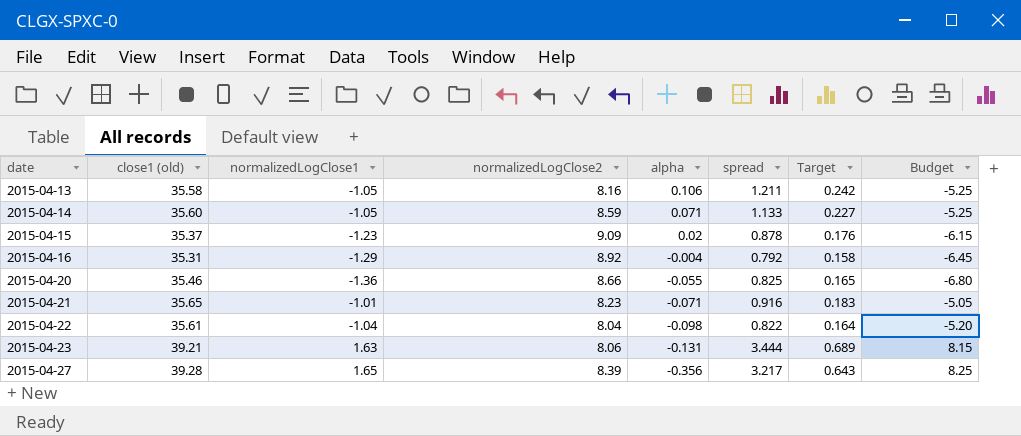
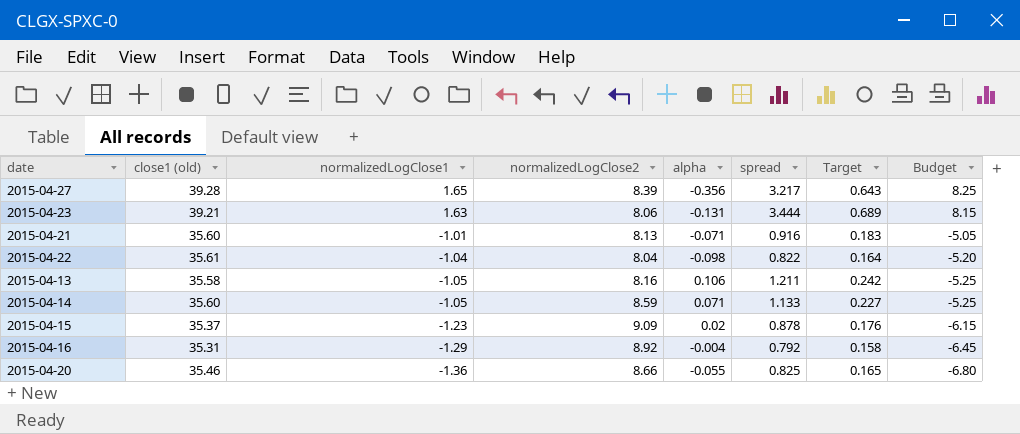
row order: date ascending -> normalizedLogClose1 descending
2015-04-21 | close1 (old): 35.65 -> 35.60
2015-04-21 | normalizedLogClose2: 8.23 -> 8.13

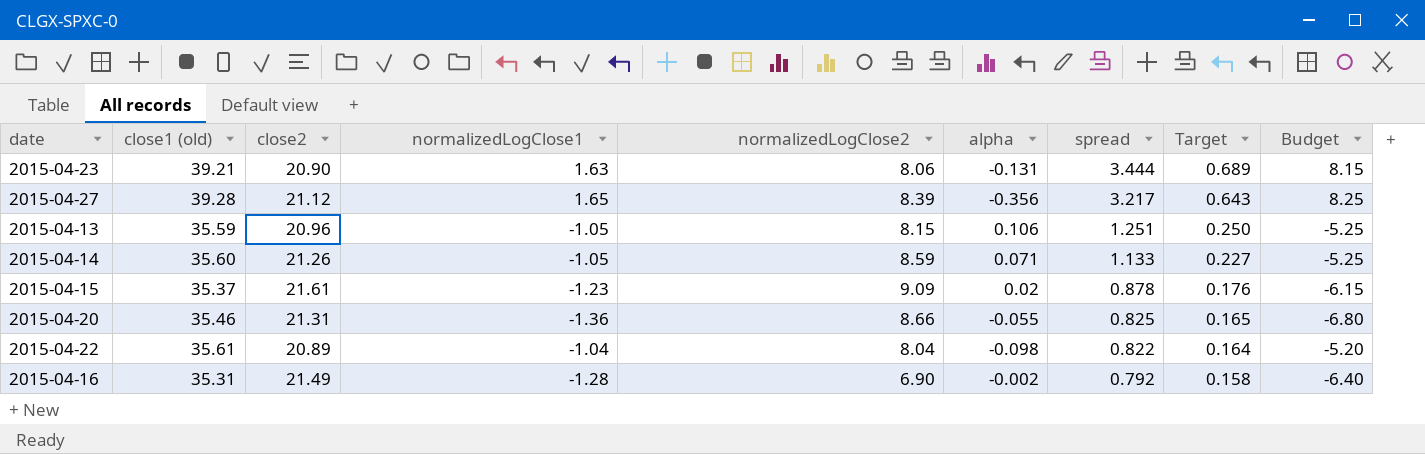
row order: normalizedLogClose1 descending -> spread descending
column close2 | position: none -> 3
row 2015-04-21: 35.60 | -1.01 | 8.13 | -0.071 | 0.916 | 0.183 | -5.05 -> none
2015-04-13 | close1 (old): 35.58 -> 35.59
2015-04-13 | normalizedLogClose2: 8.16 -> 8.15
2015-04-13 | spread: 1.211 -> 1.251
2015-04-13 | Target: 0.242 -> 0.250
2015-04-16 | normalizedLogClose1: -1.29 -> -1.28
2015-04-16 | normalizedLogClose2: 8.92 -> 6.90
2015-04-16 | alpha: -0.004 -> -0.002
2015-04-16 | Budget: -6.45 -> -6.40

